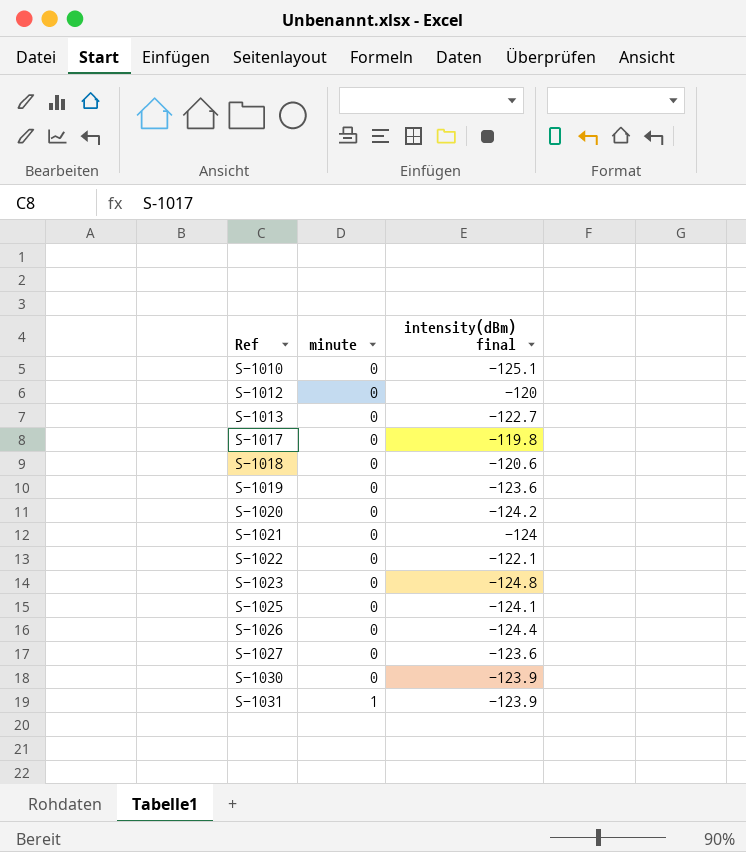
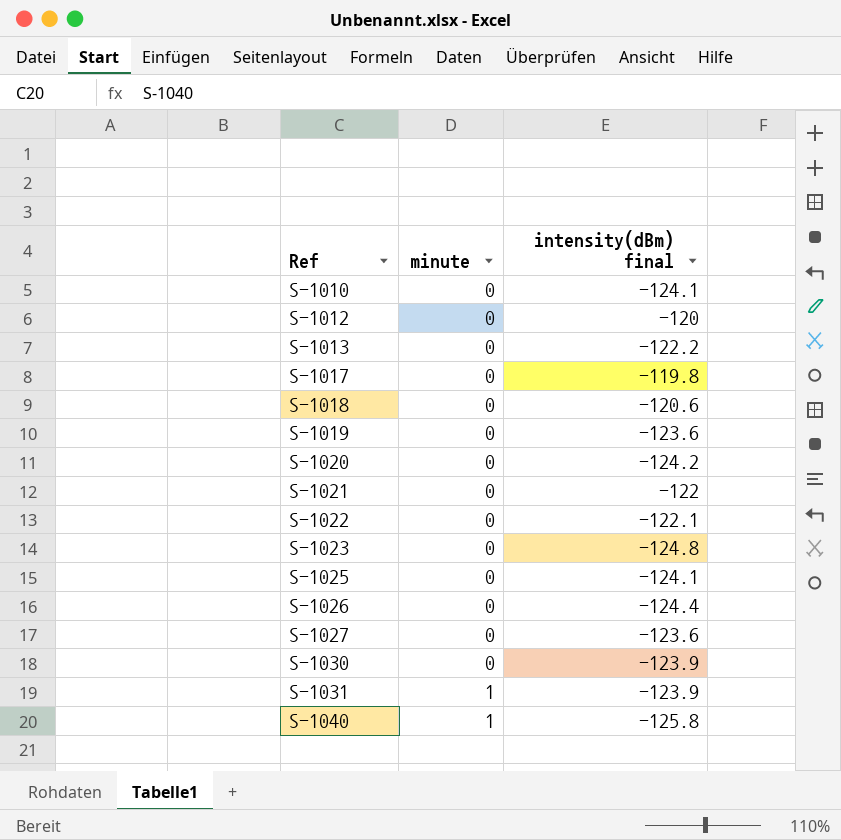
S-1010 | intensity(dBm) final: -125.1 -> -124.1
S-1013 | intensity(dBm) final: -122.7 -> -122.2
S-1021 | intensity(dBm) final: -124 -> -122
row S-1040: none -> 1 | -125.8

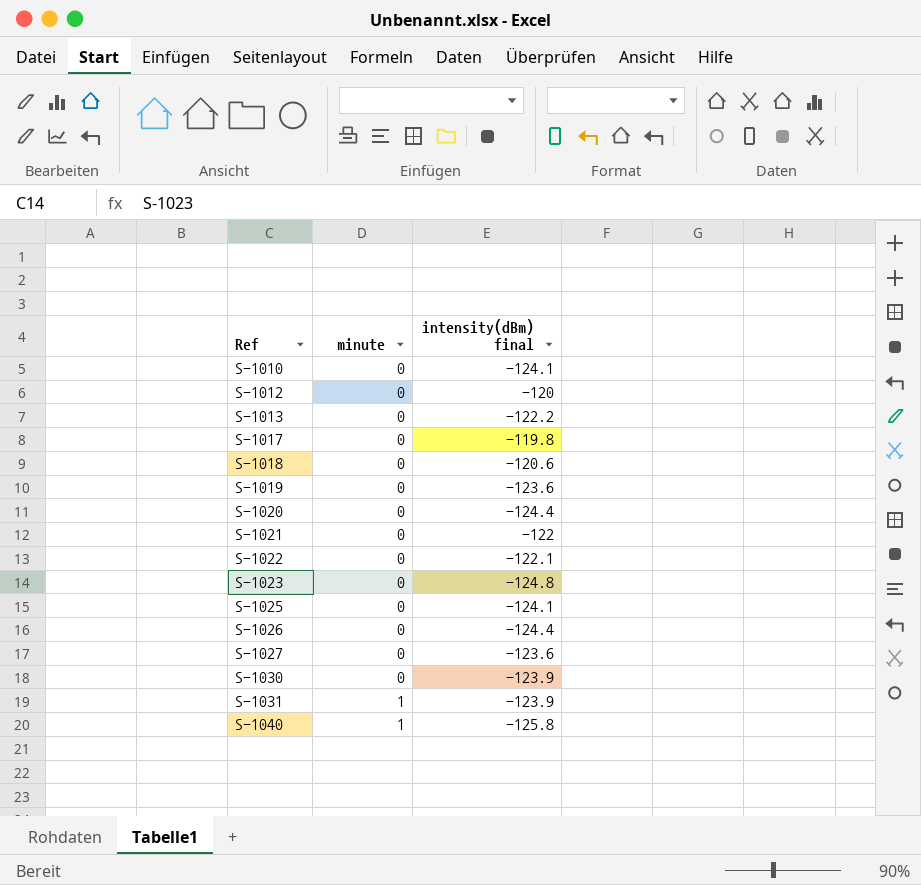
S-1020 | intensity(dBm) final: -124.2 -> -124.4

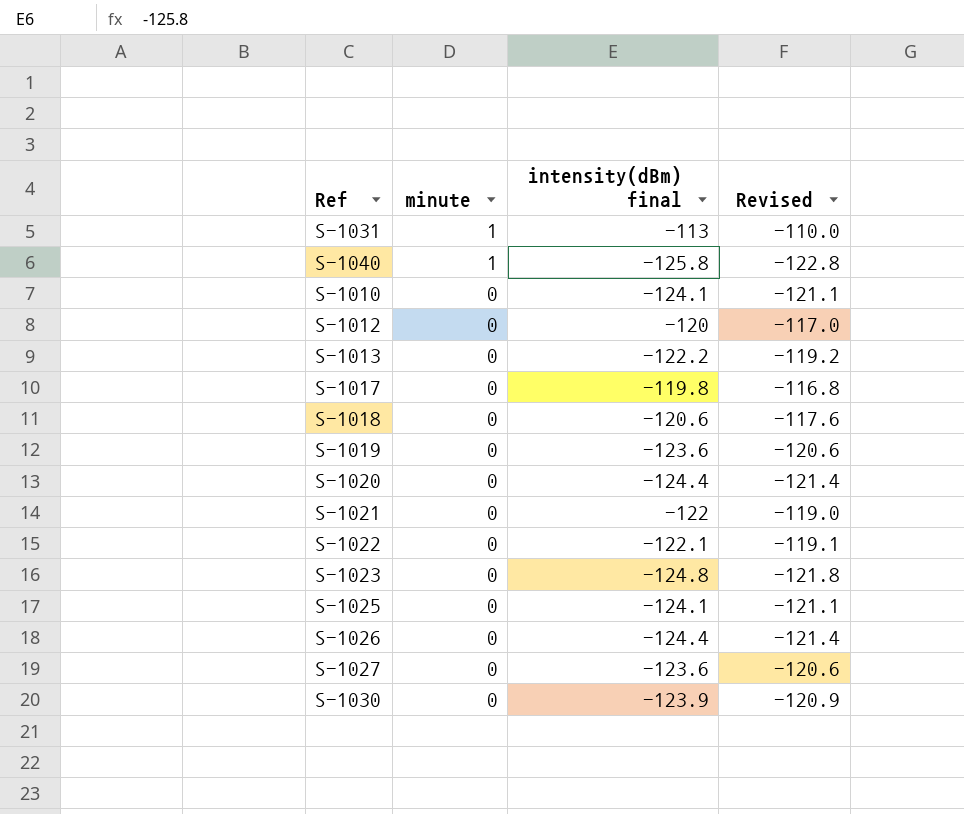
row order: Ref ascending -> minute descending
column Revised | formula: none -> [intensity(dBm) final] + 3
S-1031 | intensity(dBm) final: -123.9 -> -113

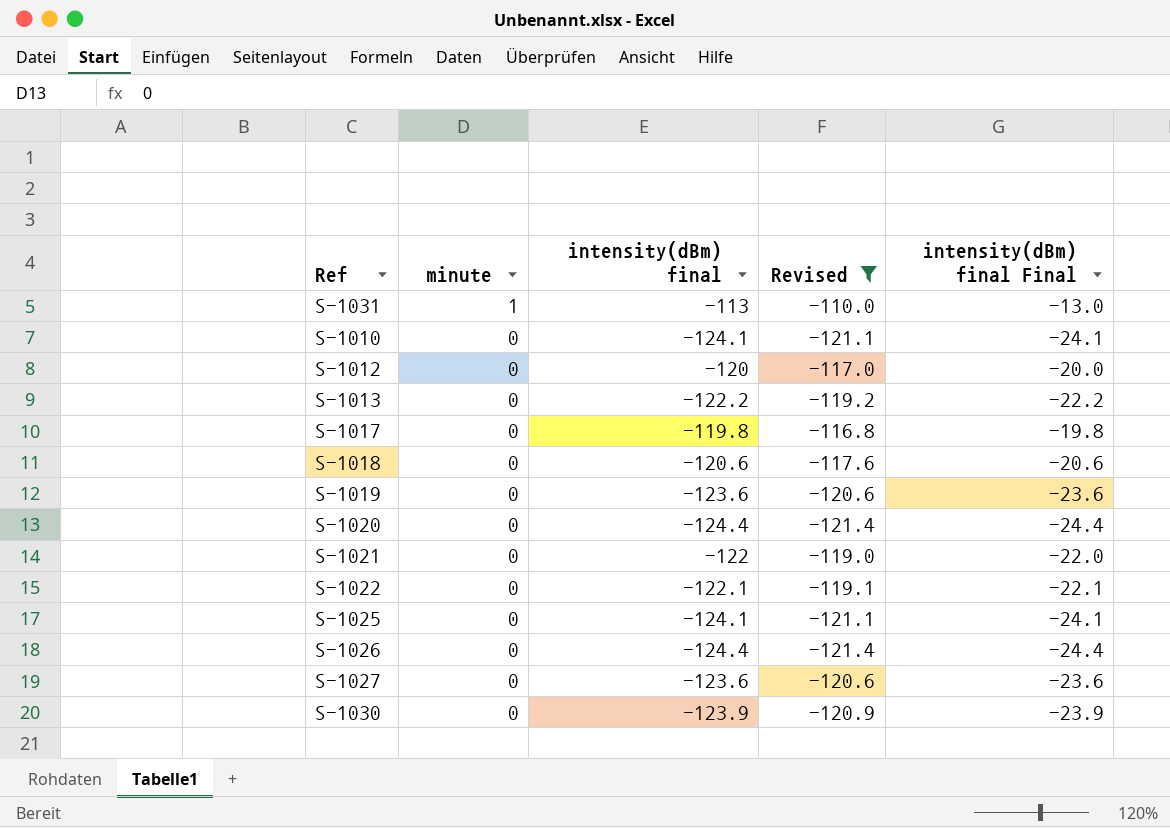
filter: none -> Revised >= -121.4
column intensity(dBm) final Final | formula: none -> [intensity(dBm) final] + 100

